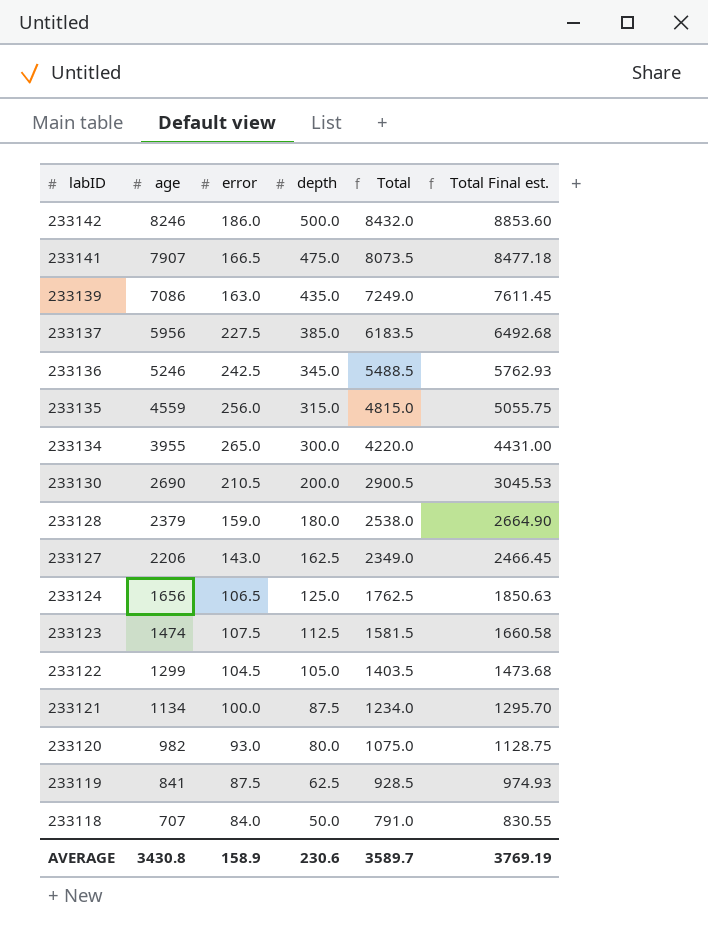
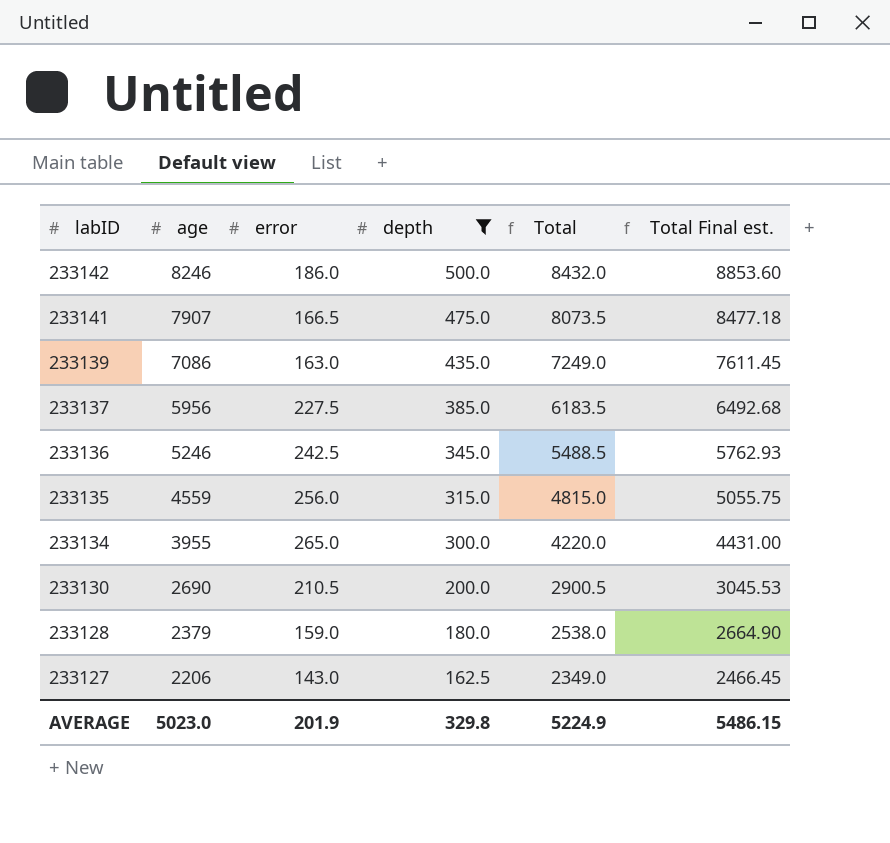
filter: none -> depth >= 162.5
AVERAGE | age: 3430.8 -> 5023.0
AVERAGE | error: 158.9 -> 201.9
AVERAGE | depth: 230.6 -> 329.8
AVERAGE | Total: 3589.7 -> 5224.9
AVERAGE | Total Final est.: 3769.19 -> 5486.15

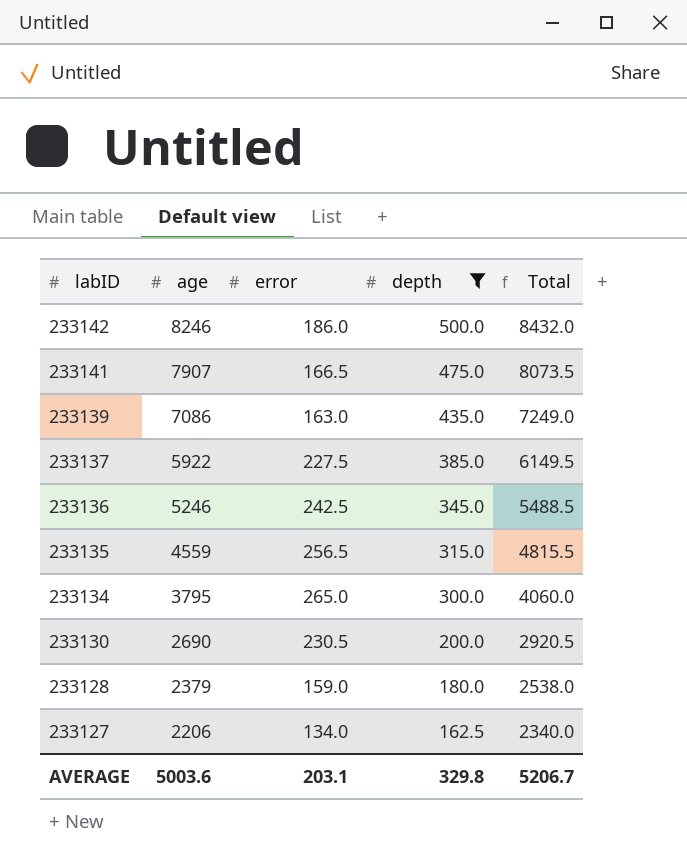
column Total Final est. | formula: [Total] * 1.05 -> none
233137 | age: 5956 -> 5922
233137 | Total: 6183.5 -> 6149.5
233135 | error: 256.0 -> 256.5
233135 | Total: 4815.0 -> 4815.5
233134 | age: 3955 -> 3795
233134 | Total: 4220.0 -> 4060.0
233130 | error: 210.5 -> 230.5
233130 | Total: 2900.5 -> 2920.5
233127 | error: 143.0 -> 134.0
233127 | Total: 2349.0 -> 2340.0
AVERAGE | age: 5023.0 -> 5003.6
AVERAGE | error: 201.9 -> 203.1
AVERAGE | Total: 5224.9 -> 5206.7

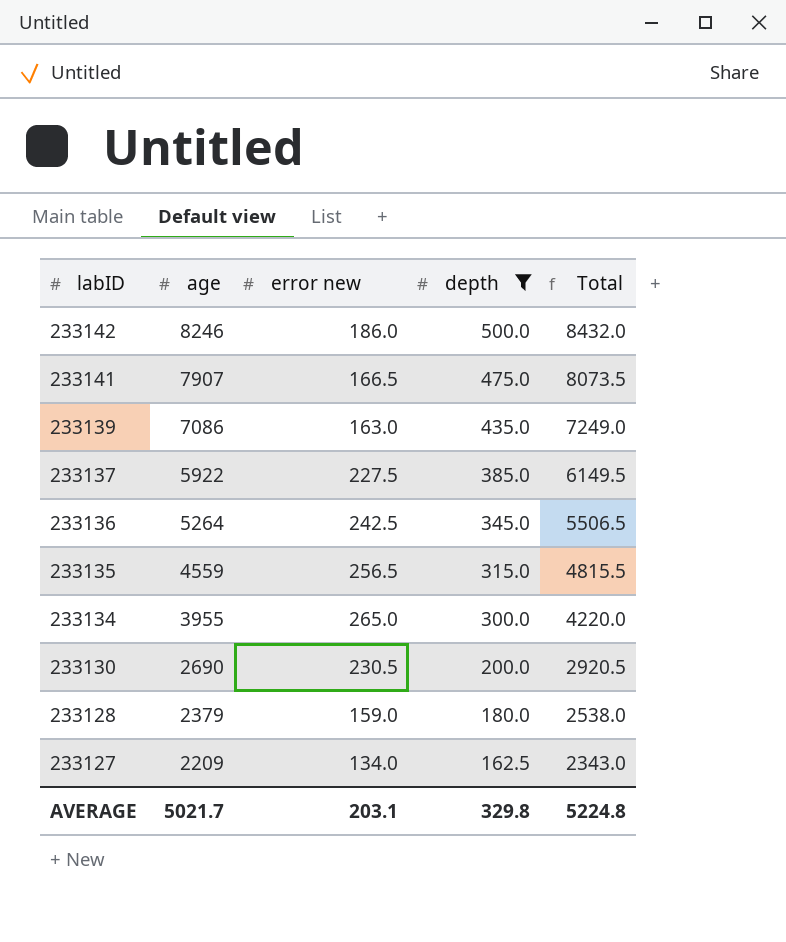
column name: error -> error new
233136 | age: 5246 -> 5264
233136 | Total: 5488.5 -> 5506.5
233134 | age: 3795 -> 3955
233134 | Total: 4060.0 -> 4220.0
233127 | age: 2206 -> 2209
233127 | Total: 2340.0 -> 2343.0
AVERAGE | age: 5003.6 -> 5021.7
AVERAGE | Total: 5206.7 -> 5224.8

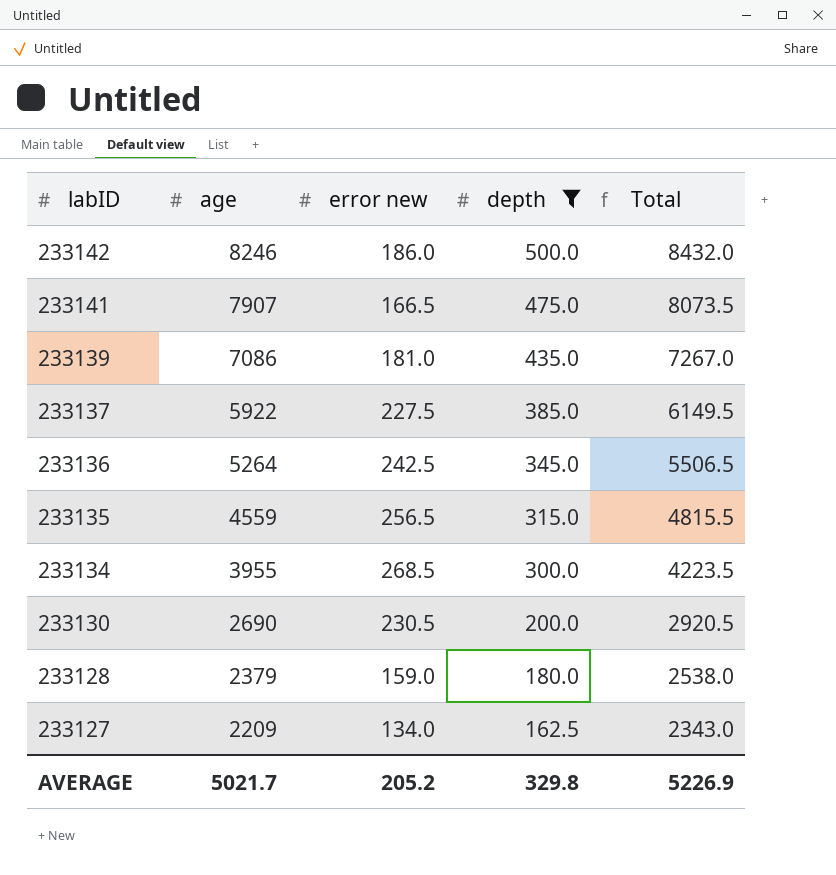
233139 | error new: 163.0 -> 181.0
233139 | Total: 7249.0 -> 7267.0
233134 | error new: 265.0 -> 268.5
233134 | Total: 4220.0 -> 4223.5
AVERAGE | error new: 203.1 -> 205.2
AVERAGE | Total: 5224.8 -> 5226.9

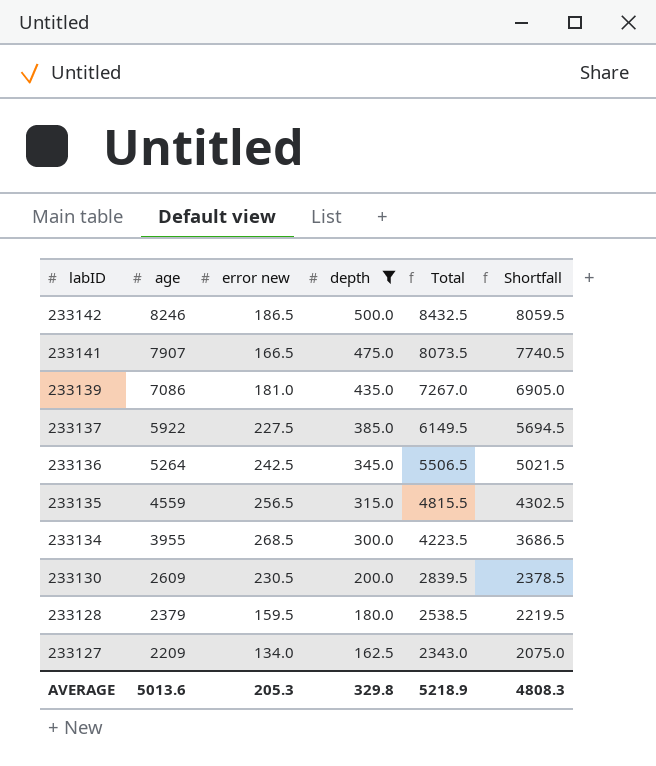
column Shortfall | formula: none -> [age] - [error new]
233142 | error new: 186.0 -> 186.5
233142 | Total: 8432.0 -> 8432.5
233130 | age: 2690 -> 2609
233130 | Total: 2920.5 -> 2839.5
233128 | error new: 159.0 -> 159.5
233128 | Total: 2538.0 -> 2538.5
AVERAGE | age: 5021.7 -> 5013.6
AVERAGE | error new: 205.2 -> 205.3
AVERAGE | Total: 5226.9 -> 5218.9

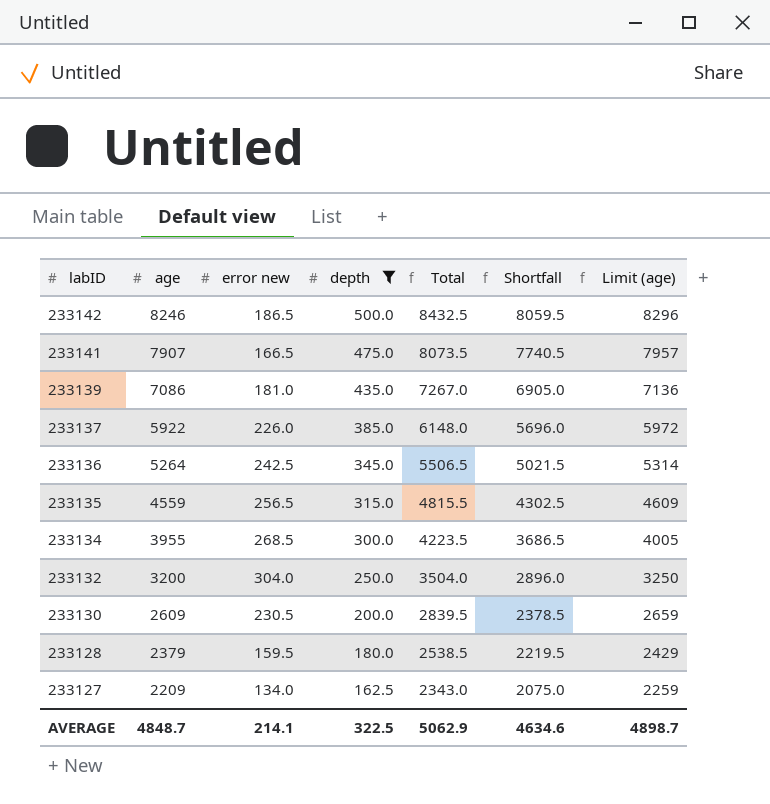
column Limit (age) | formula: none -> [age] + 50
233137 | error new: 227.5 -> 226.0
233137 | Total: 6149.5 -> 6148.0
233137 | Shortfall: 5694.5 -> 5696.0
row 233132: none -> 3200 | 304.0 | 250.0 | 3504.0 | 2896.0 | 3250
AVERAGE | age: 5013.6 -> 4848.7
AVERAGE | error new: 205.3 -> 214.1
AVERAGE | depth: 329.8 -> 322.5
AVERAGE | Total: 5218.9 -> 5062.9
AVERAGE | Shortfall: 4808.3 -> 4634.6

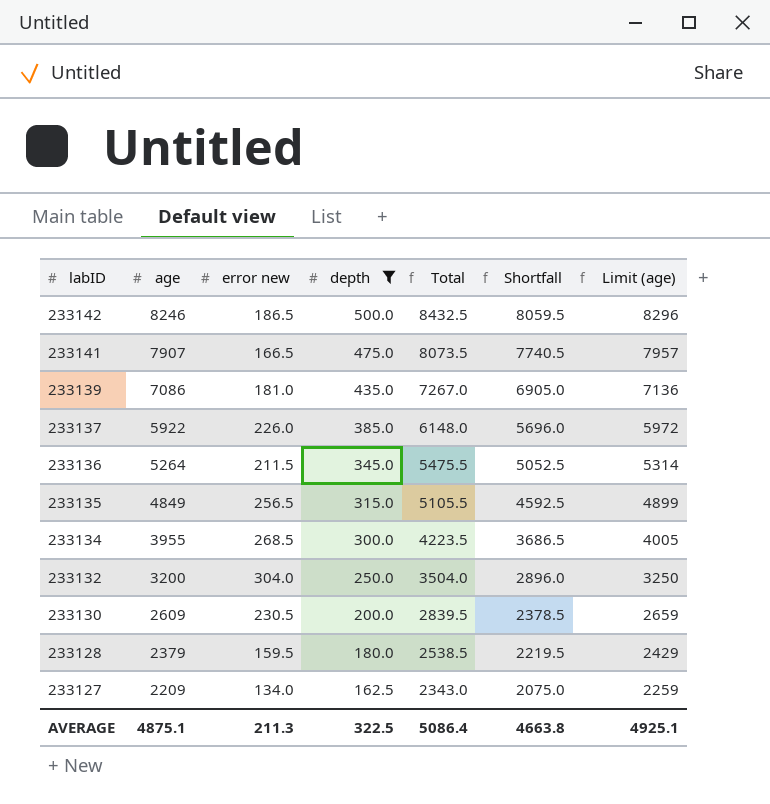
233136 | error new: 242.5 -> 211.5
233136 | Total: 5506.5 -> 5475.5
233136 | Shortfall: 5021.5 -> 5052.5
233135 | age: 4559 -> 4849
233135 | Total: 4815.5 -> 5105.5
233135 | Shortfall: 4302.5 -> 4592.5
233135 | Limit (age): 4609 -> 4899
AVERAGE | age: 4848.7 -> 4875.1
AVERAGE | error new: 214.1 -> 211.3
AVERAGE | Total: 5062.9 -> 5086.4
AVERAGE | Shortfall: 4634.6 -> 4663.8
AVERAGE | Limit (age): 4898.7 -> 4925.1

